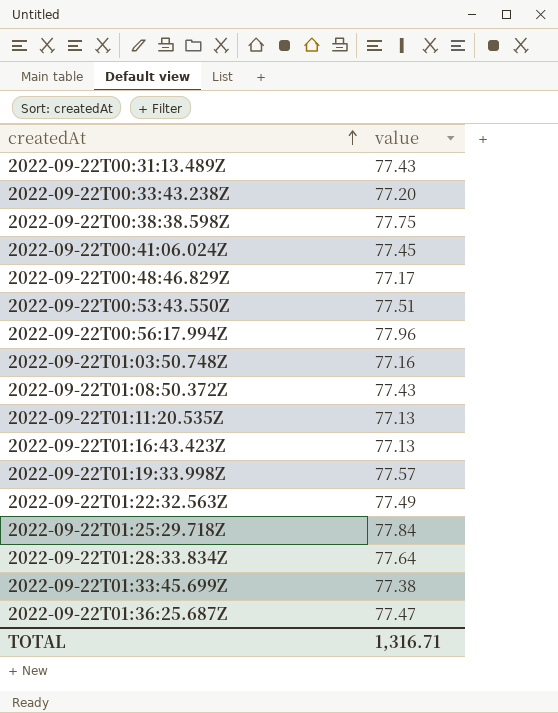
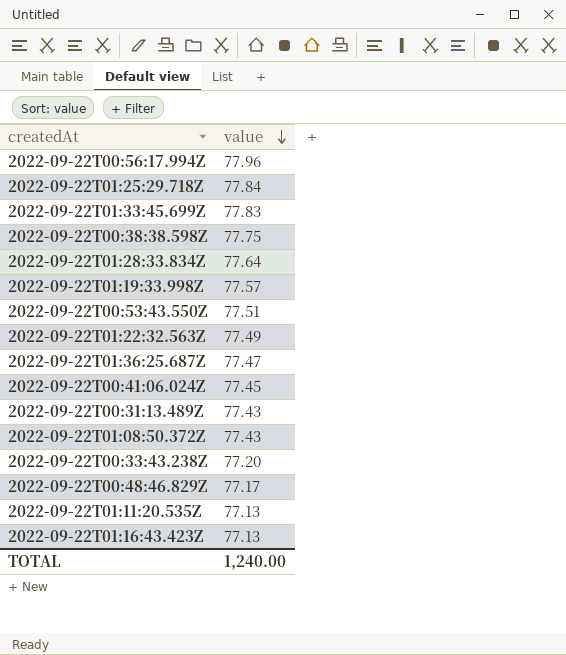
row order: createdAt ascending -> value descending
row 2022-09-22T01:03:50.748Z: 77.16 -> none
2022-09-22T01:33:45.699Z | value: 77.38 -> 77.83
TOTAL | value: 1,316.71 -> 1,240.00

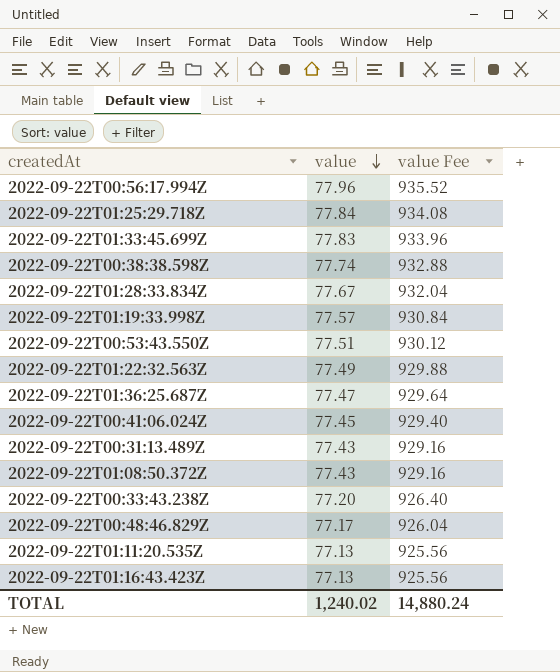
column value Fee | formula: none -> [value] * 12
2022-09-22T00:38:38.598Z | value: 77.75 -> 77.74
2022-09-22T01:28:33.834Z | value: 77.64 -> 77.67
TOTAL | value: 1,240.00 -> 1,240.02

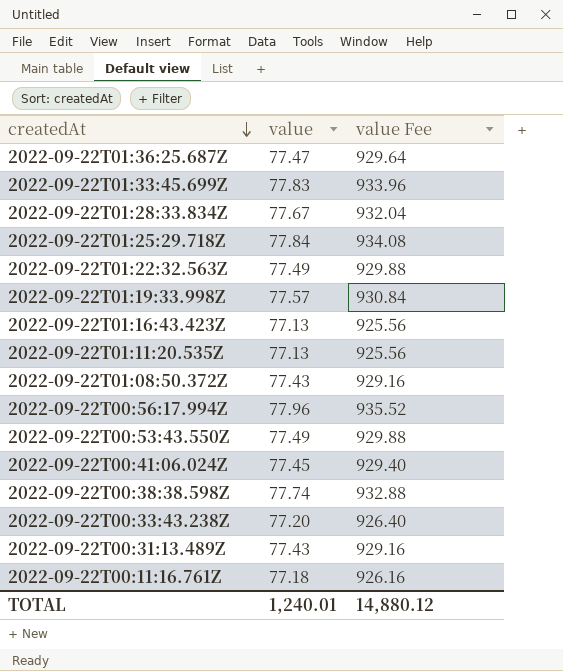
row order: value descending -> createdAt descending
row 2022-09-22T00:48:46.829Z: 77.17 | 926.04 -> none
2022-09-22T00:53:43.550Z | value: 77.51 -> 77.49
2022-09-22T00:53:43.550Z | value Fee: 930.12 -> 929.88
row 2022-09-22T00:11:16.761Z: none -> 77.18 | 926.16
TOTAL | value: 1,240.02 -> 1,240.01
TOTAL | value Fee: 14,880.24 -> 14,880.12

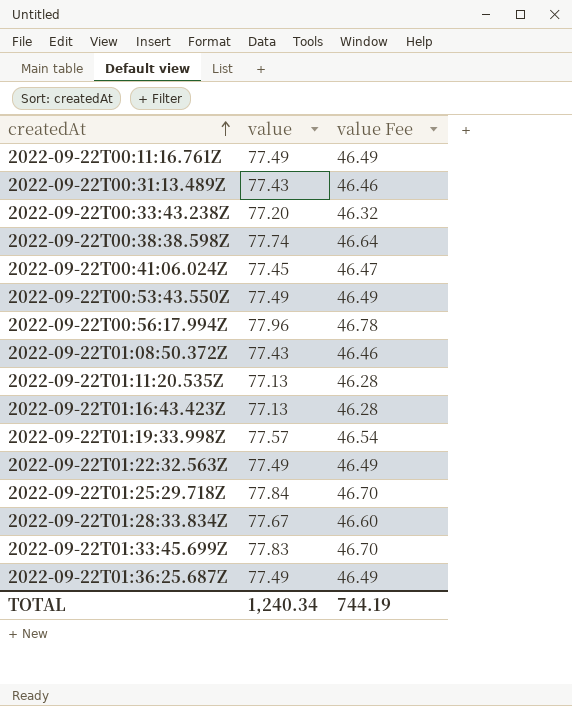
row order: createdAt descending -> createdAt ascending
column value Fee | formula: [value] * 12 -> [value] * 0.6
2022-09-22T00:11:16.761Z | value: 77.18 -> 77.49
2022-09-22T01:36:25.687Z | value: 77.47 -> 77.49
TOTAL | value: 1,240.01 -> 1,240.34
TOTAL | value Fee: 14,880.12 -> 744.19

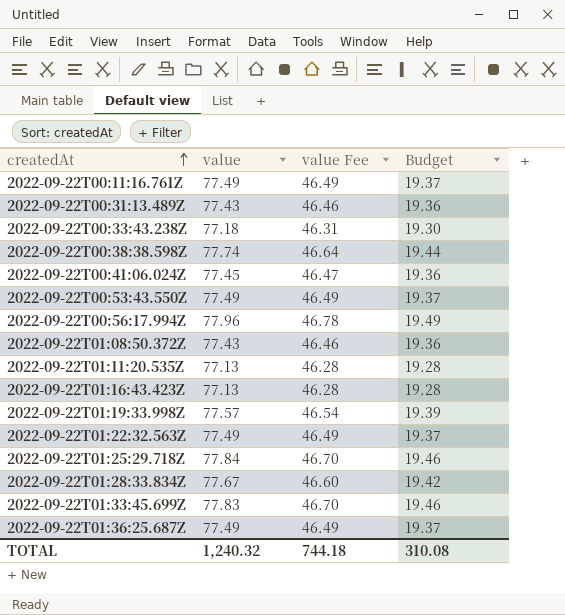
column Budget | formula: none -> [value] * 0.25
2022-09-22T00:33:43.238Z | value: 77.20 -> 77.18
2022-09-22T00:33:43.238Z | value Fee: 46.32 -> 46.31
TOTAL | value: 1,240.34 -> 1,240.32
TOTAL | value Fee: 744.19 -> 744.18

